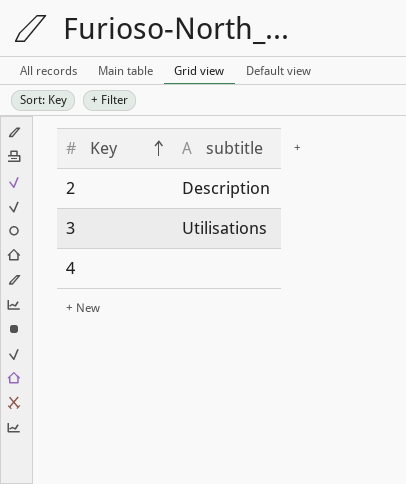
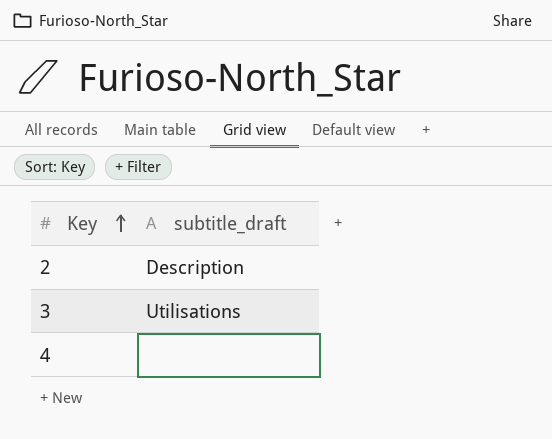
column name: subtitle -> subtitle_draft

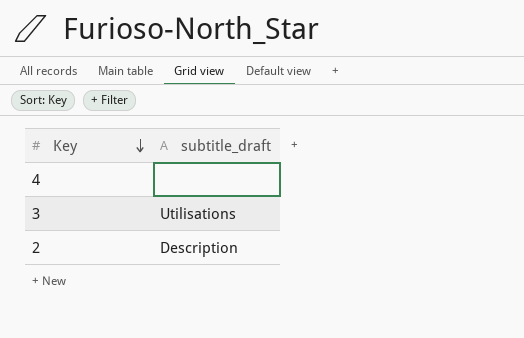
row order: Key ascending -> Key descending

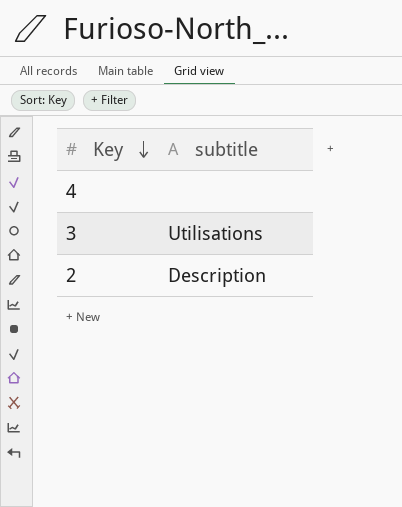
column name: subtitle_draft -> subtitle

